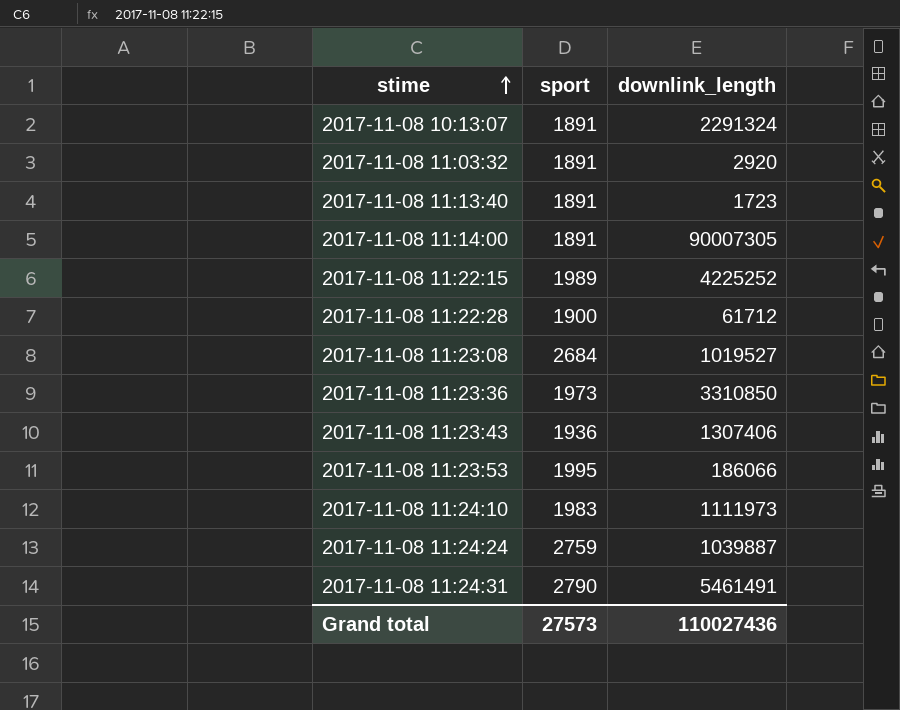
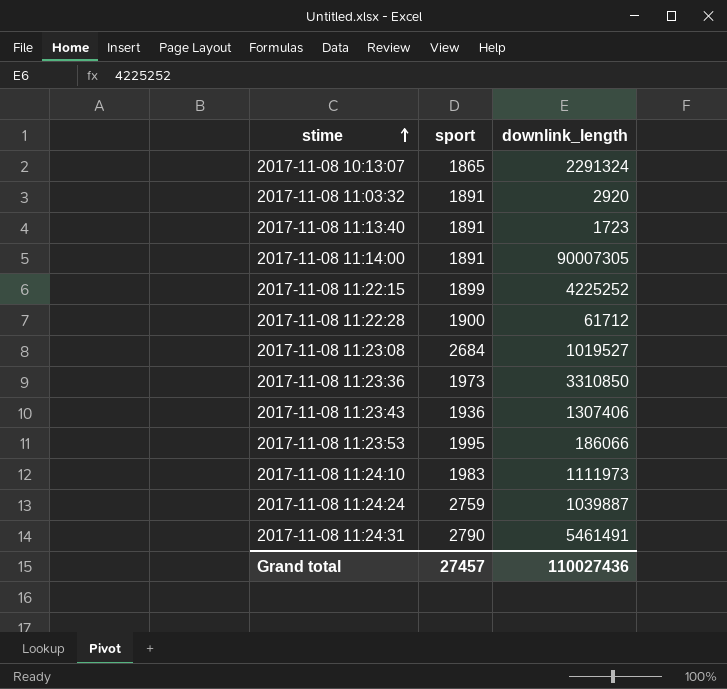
2017-11-08 10:13:07 | sport: 1891 -> 1865
2017-11-08 11:22:15 | sport: 1989 -> 1899
Grand total | sport: 27573 -> 27457

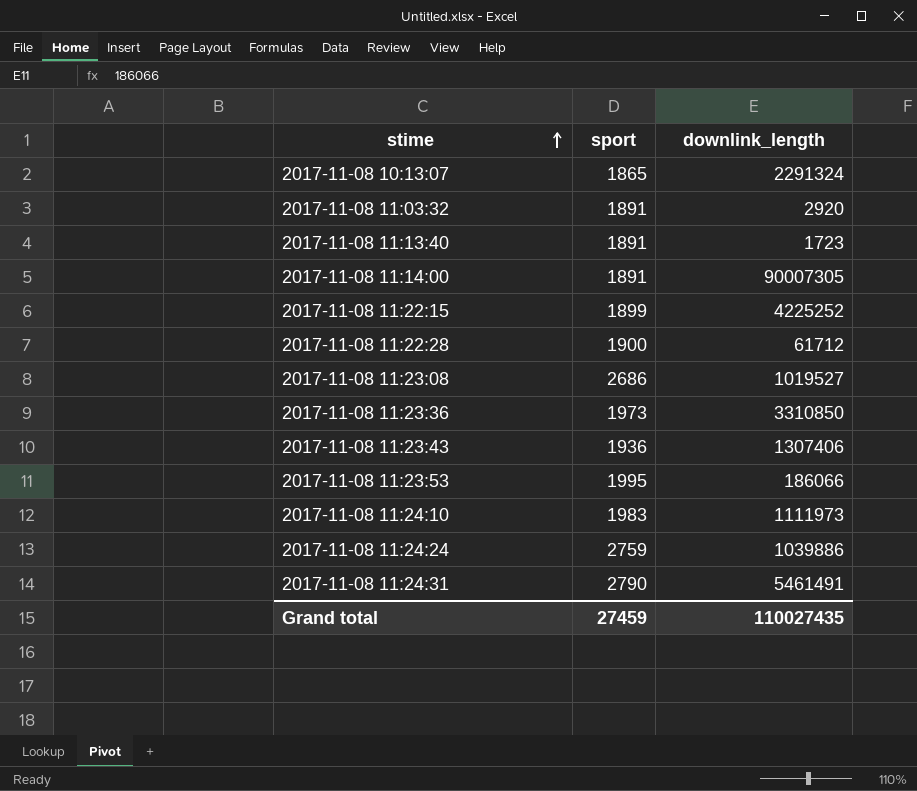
2017-11-08 11:23:08 | sport: 2684 -> 2686
2017-11-08 11:24:24 | downlink_length: 1039887 -> 1039886
Grand total | sport: 27457 -> 27459
Grand total | downlink_length: 110027436 -> 110027435

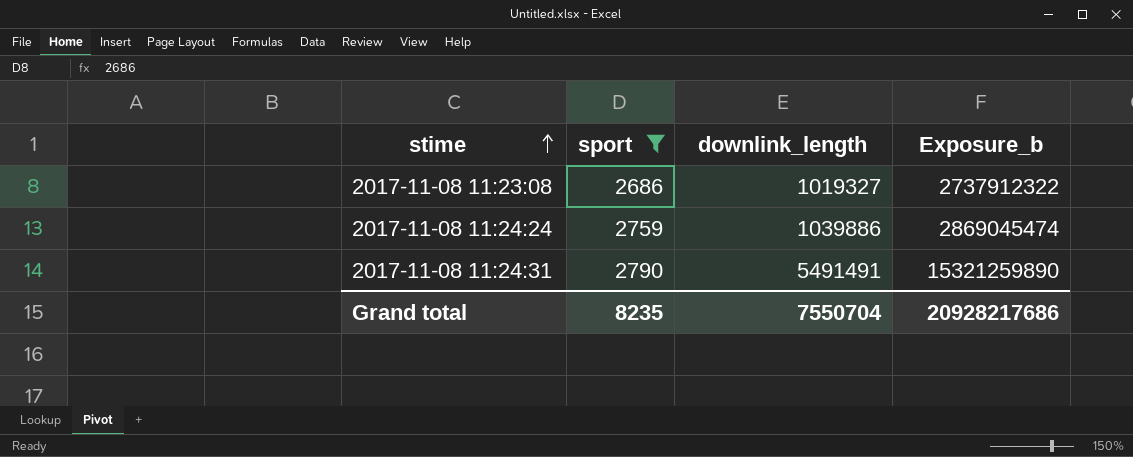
filter: none -> sport >= 2686
column Exposure_b | formula: none -> [sport] * [downlink_length]
2017-11-08 11:23:08 | downlink_length: 1019527 -> 1019327
2017-11-08 11:24:31 | downlink_length: 5461491 -> 5491491
Grand total | sport: 27459 -> 8235
Grand total | downlink_length: 110027435 -> 7550704

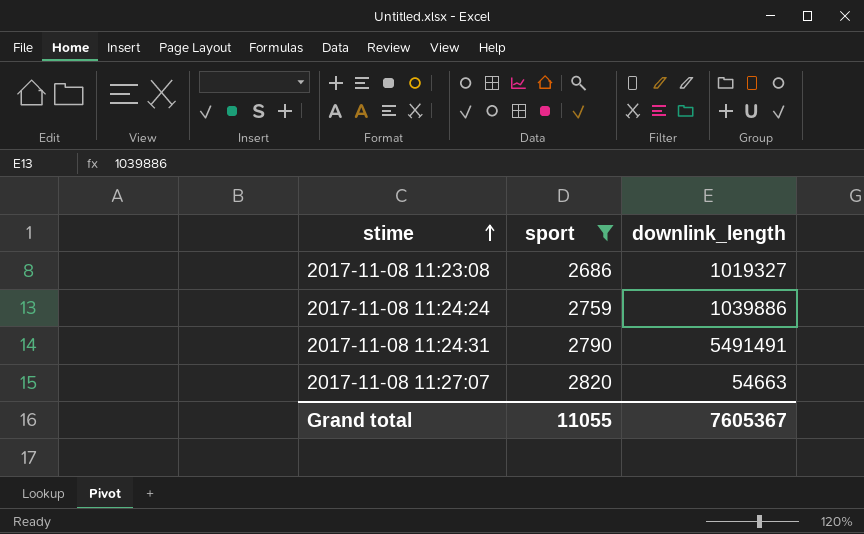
column Exposure_b | formula: [sport] * [downlink_length] -> none
row 2017-11-08 11:27:07: none -> 2820 | 54663
Grand total | sport: 8235 -> 11055
Grand total | downlink_length: 7550704 -> 7605367

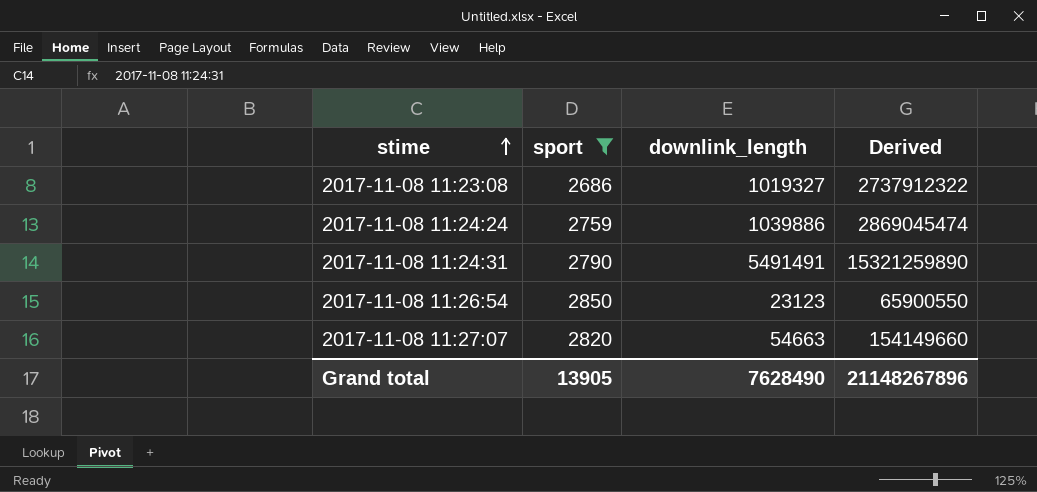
column Derived | formula: none -> [sport] * [downlink_length]
row 2017-11-08 11:26:54: none -> 2850 | 23123 | 65900550
Grand total | sport: 11055 -> 13905
Grand total | downlink_length: 7605367 -> 7628490

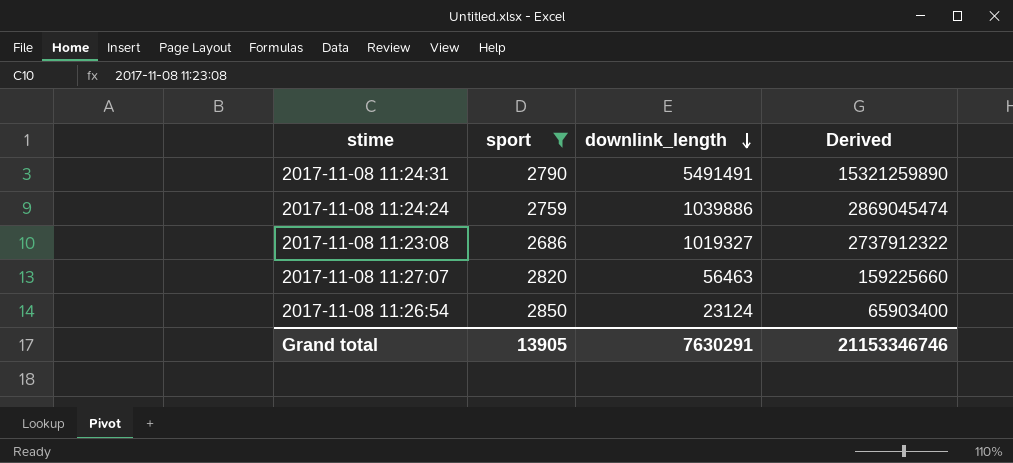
row order: stime ascending -> downlink_length descending
2017-11-08 11:27:07 | downlink_length: 54663 -> 56463
2017-11-08 11:27:07 | Derived: 154149660 -> 159225660
2017-11-08 11:26:54 | downlink_length: 23123 -> 23124
2017-11-08 11:26:54 | Derived: 65900550 -> 65903400
Grand total | downlink_length: 7628490 -> 7630291
Grand total | Derived: 21148267896 -> 21153346746

